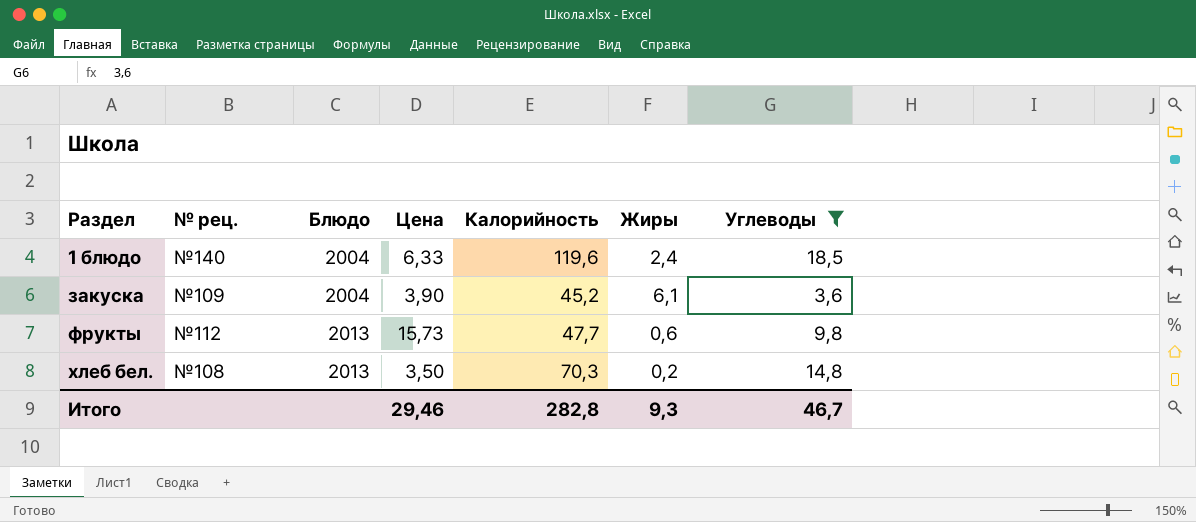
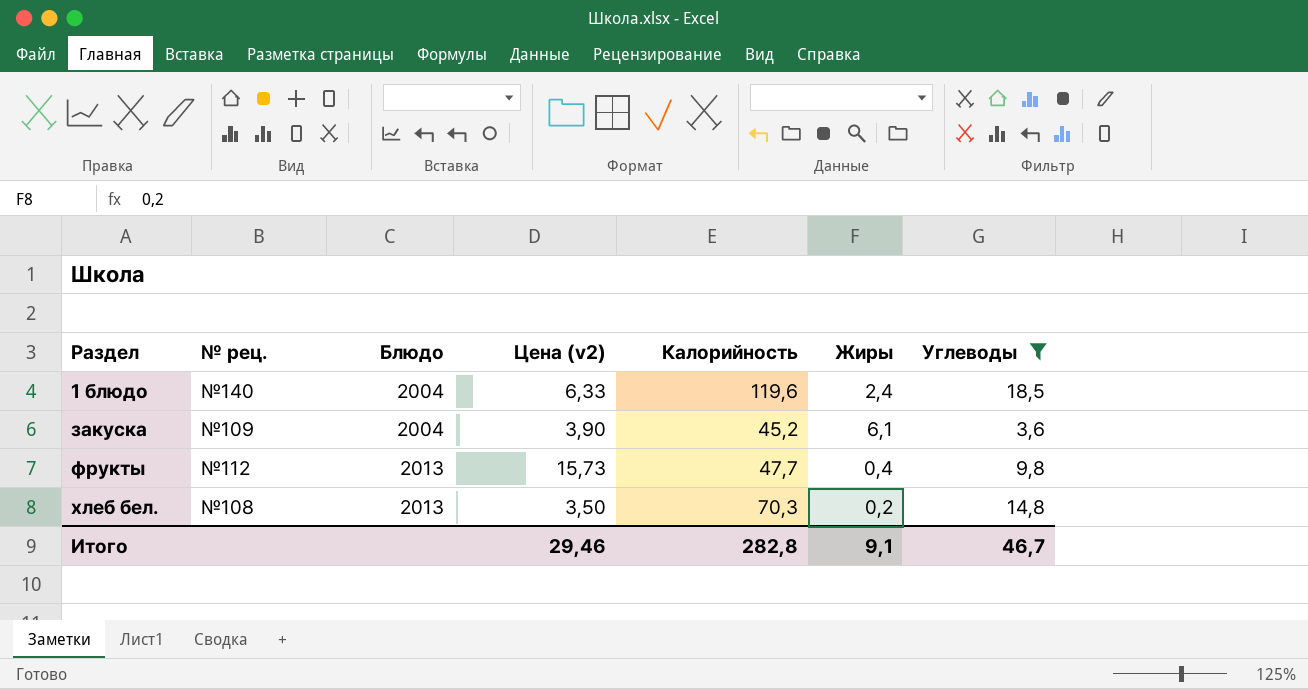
column name: Цена -> Цена (v2)
фрукты | Жиры: 0,6 -> 0,4
Итого | Жиры: 9,3 -> 9,1

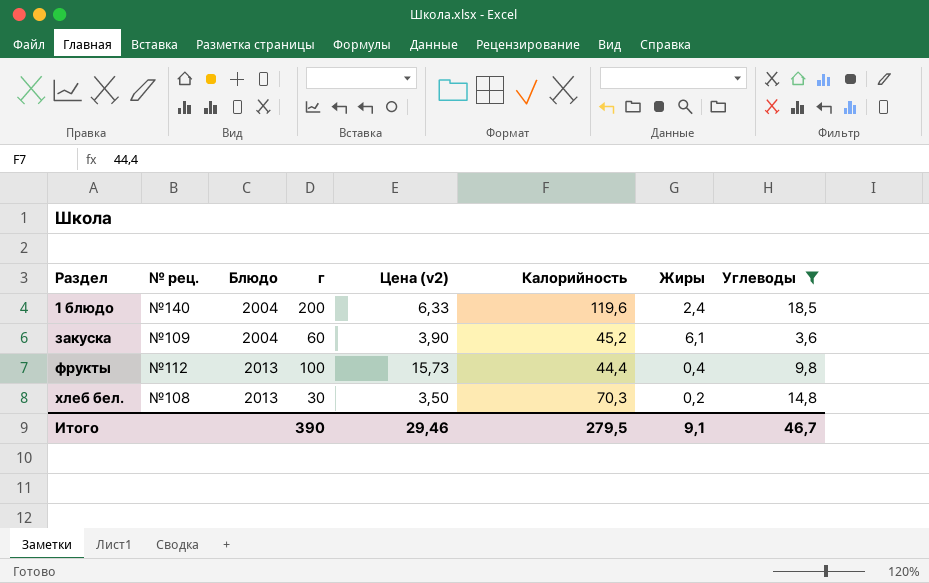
column г | position: none -> 4
фрукты | Калорийность: 47,7 -> 44,4
Итого | Калорийность: 282,8 -> 279,5

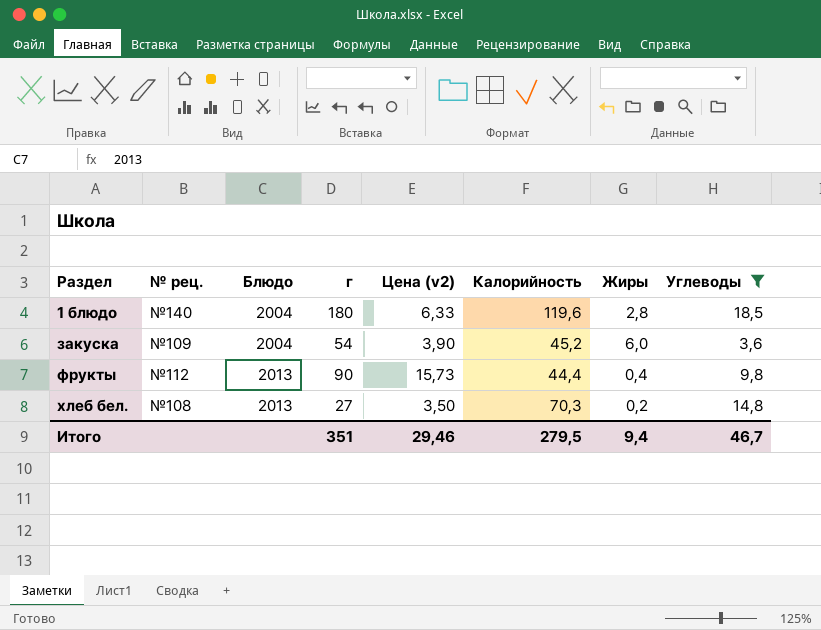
1 блюдо | г: 200 -> 180
1 блюдо | Жиры: 2,4 -> 2,8
закуска | г: 60 -> 54
закуска | Жиры: 6,1 -> 6,0
фрукты | г: 100 -> 90
хлеб бел. | г: 30 -> 27
Итого | г: 390 -> 351
Итого | Жиры: 9,1 -> 9,4

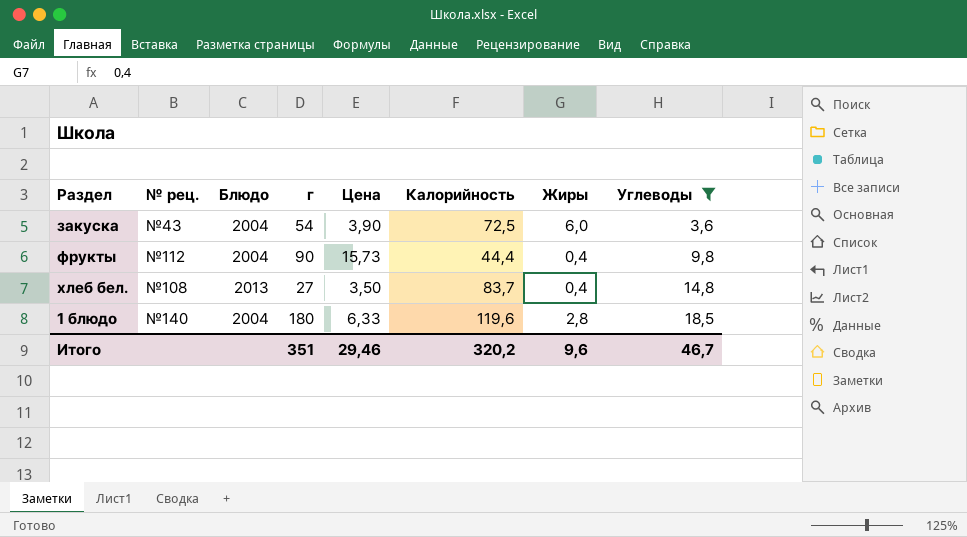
row order: Раздел ascending -> Углеводы ascending
column name: Цена (v2) -> Цена
закуска | № рец.: №109 -> №43
закуска | Калорийность: 45,2 -> 72,5
фрукты | Блюдо: 2013 -> 2004
хлеб бел. | Калорийность: 70,3 -> 83,7
хлеб бел. | Жиры: 0,2 -> 0,4
Итого | Калорийность: 279,5 -> 320,2
Итого | Жиры: 9,4 -> 9,6

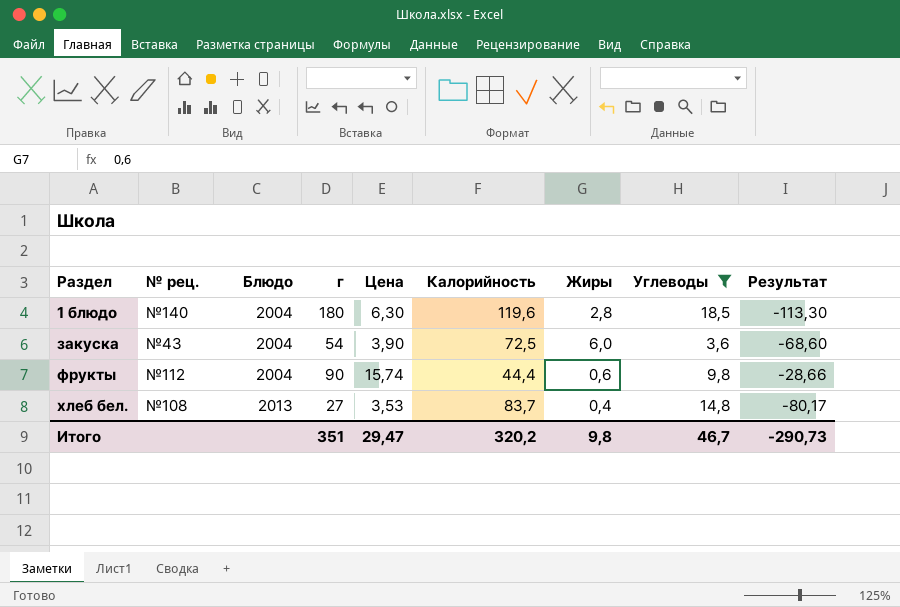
row order: Углеводы ascending -> Раздел ascending
column Результат | formula: none -> [Цена] - [Калорийность]
1 блюдо | Цена: 6,33 -> 6,30
фрукты | Цена: 15,73 -> 15,74
фрукты | Жиры: 0,4 -> 0,6
хлеб бел. | Цена: 3,50 -> 3,53
Итого | Цена: 29,46 -> 29,47
Итого | Жиры: 9,6 -> 9,8

